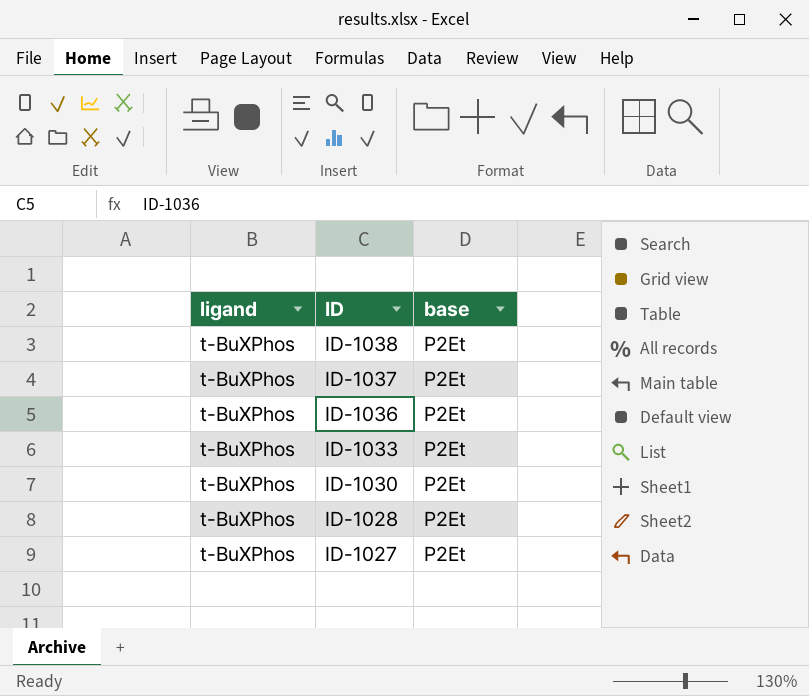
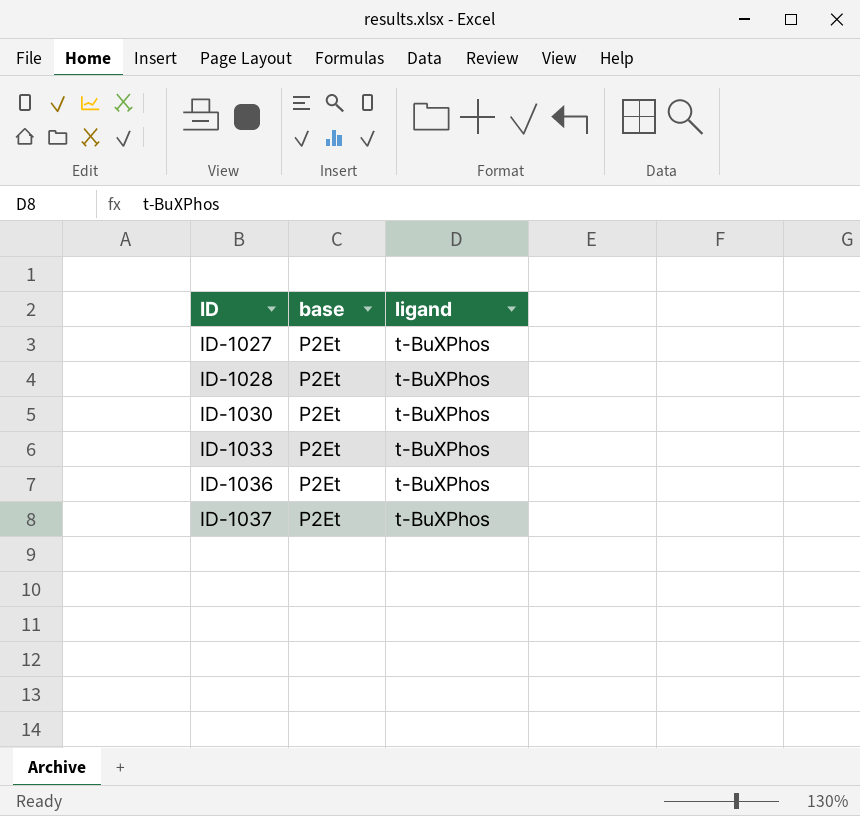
row order: ID descending -> ID ascending
column ligand | position: 1 -> 3
row ID-1038: t-BuXPhos | P2Et -> none

